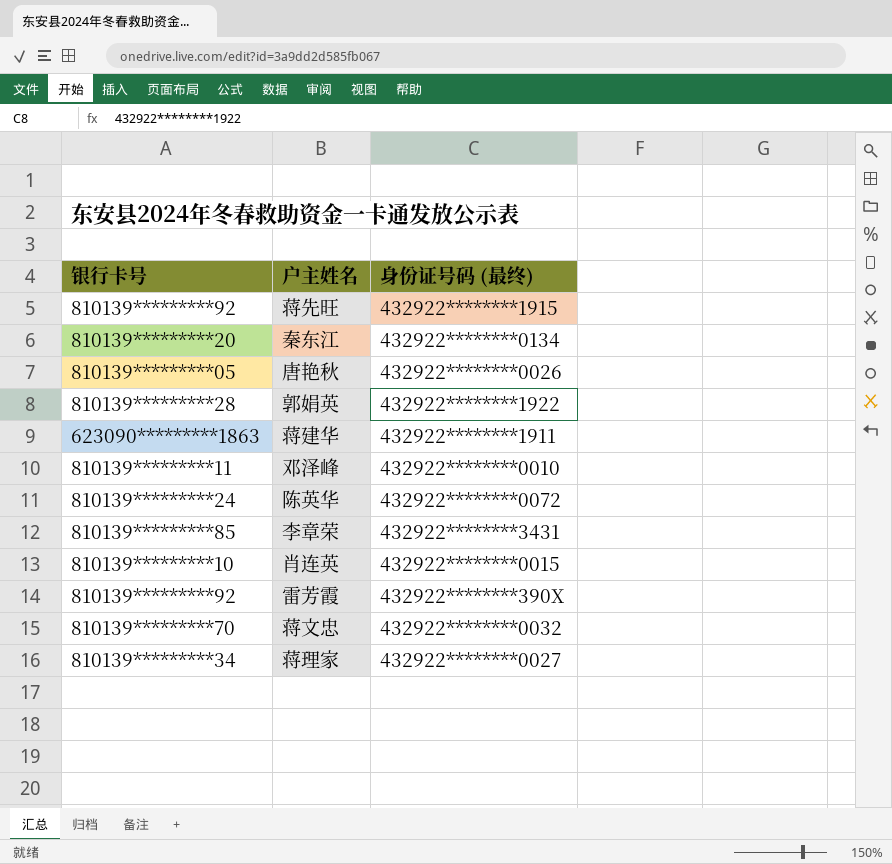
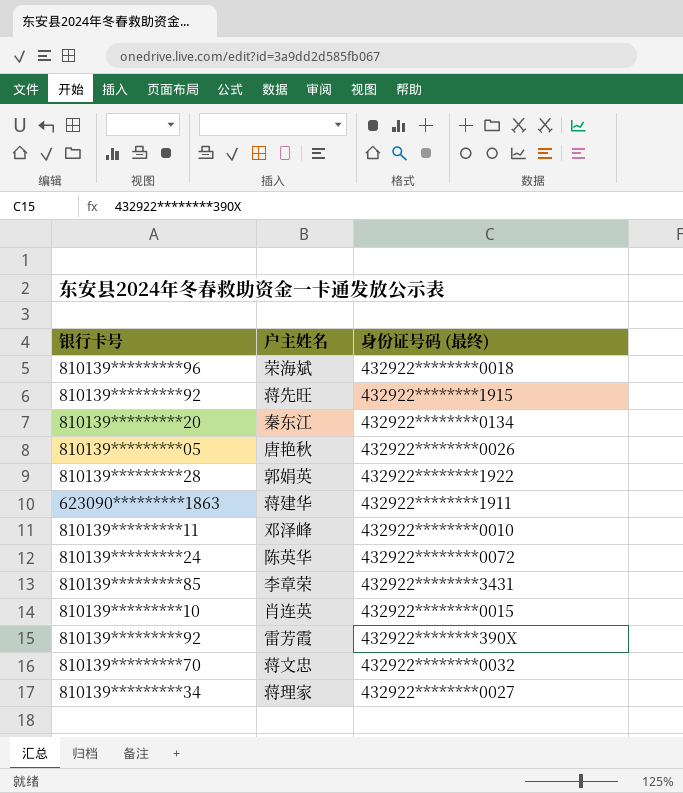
row 荣海斌: none -> 810139*********96 | 432922********0018

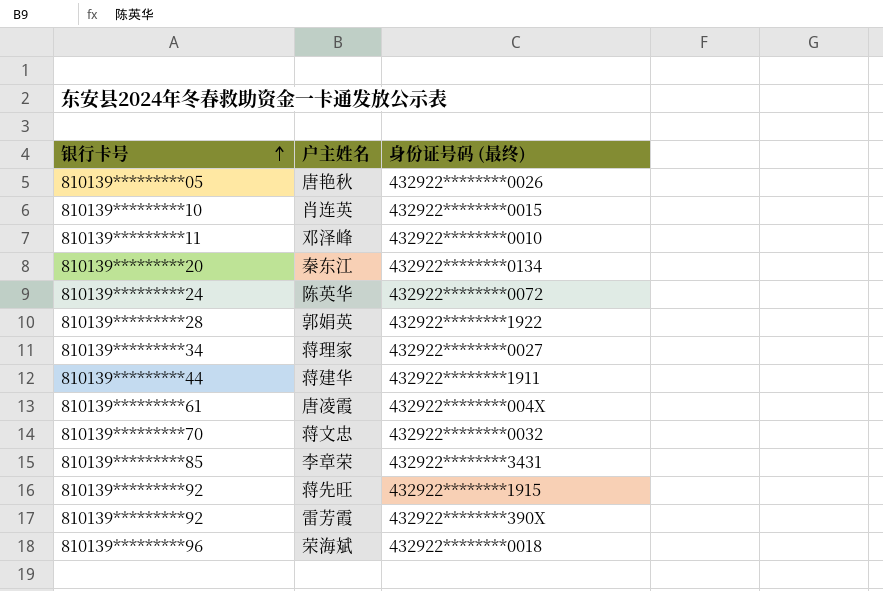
row order: none -> 银行卡号 ascending
蒋建华 | 银行卡号: 623090*********1863 -> 810139*********44
row 唐凌霞: none -> 810139*********61 | 432922********004X

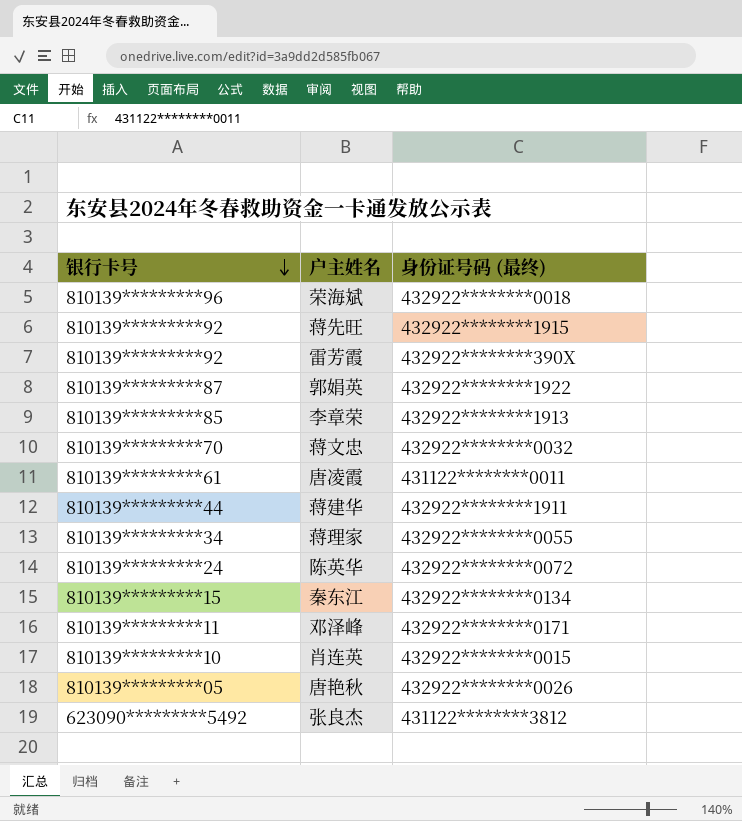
row order: 银行卡号 ascending -> 银行卡号 descending
郭娟英 | 银行卡号: 810139*********28 -> 810139*********87
李章荣 | 身份证号码 (最终): 432922********3431 -> 432922********1913
唐凌霞 | 身份证号码 (最终): 432922********004X -> 431122********0011
蒋理家 | 身份证号码 (最终): 432922********0027 -> 432922********0055
秦东江 | 银行卡号: 810139*********20 -> 810139*********15
邓泽峰 | 身份证号码 (最终): 432922********0010 -> 432922********0171
row 张良杰: none -> 623090*********5492 | 431122********3812

